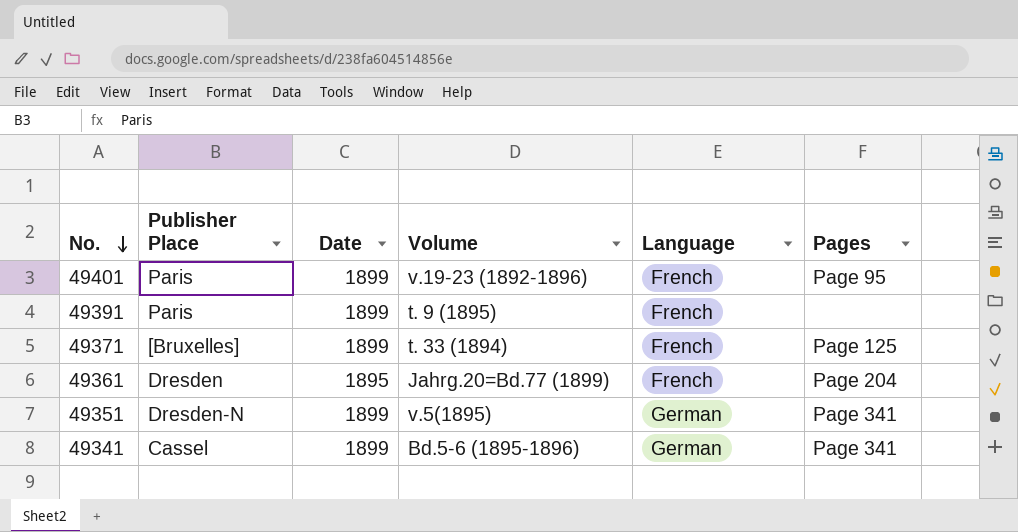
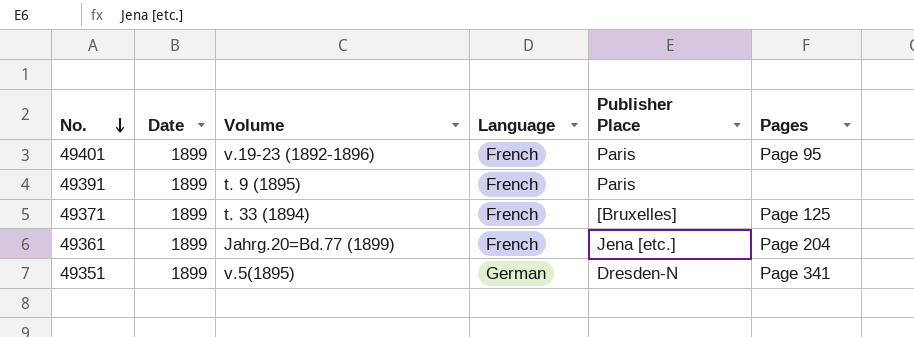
column Publisher Place | position: 2 -> 5
row 49341: Cassel | 1899 | Bd.5-6 (1895-1896) | German | Page 341 -> none
49361 | Date: 1895 -> 1899
49361 | Publisher Place: Dresden -> Jena [etc.]

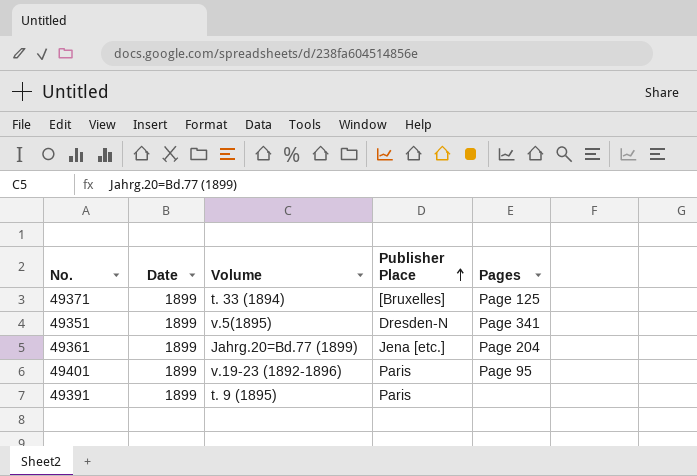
row order: No. descending -> Publisher Place ascending
column Language | position: 4 -> none

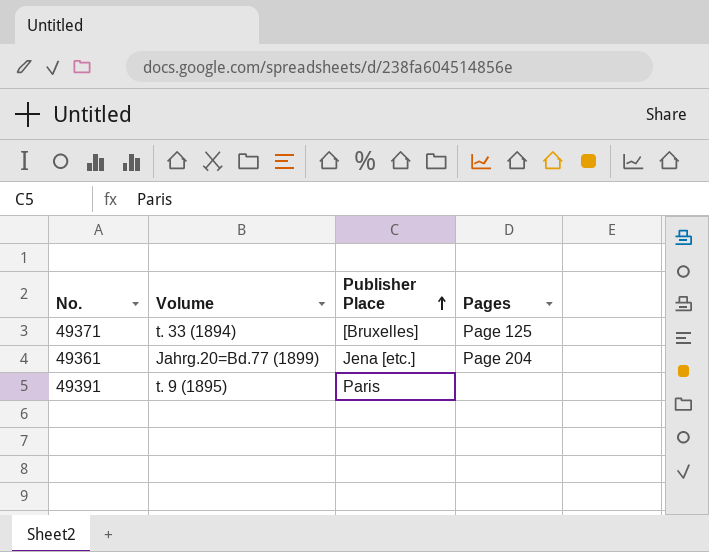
column Date | position: 2 -> none
row 49351: 1899 | v.5(1895) | Dresden-N | Page 341 -> none
row 49401: 1899 | v.19-23 (1892-1896) | Paris | Page 95 -> none

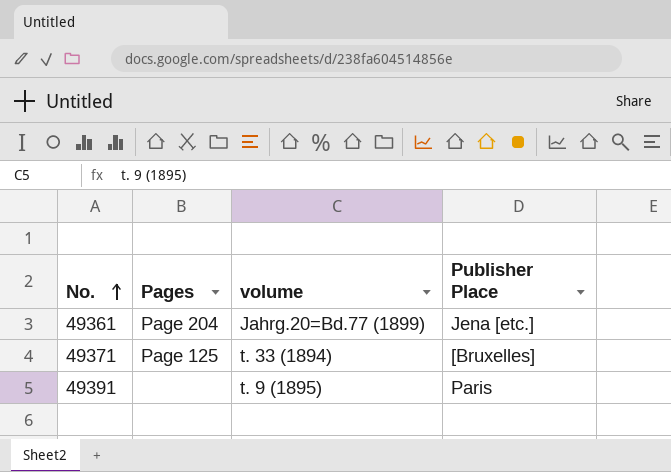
row order: Publisher Place ascending -> No. ascending
column Pages | position: 4 -> 2
column name: Volume -> volume

